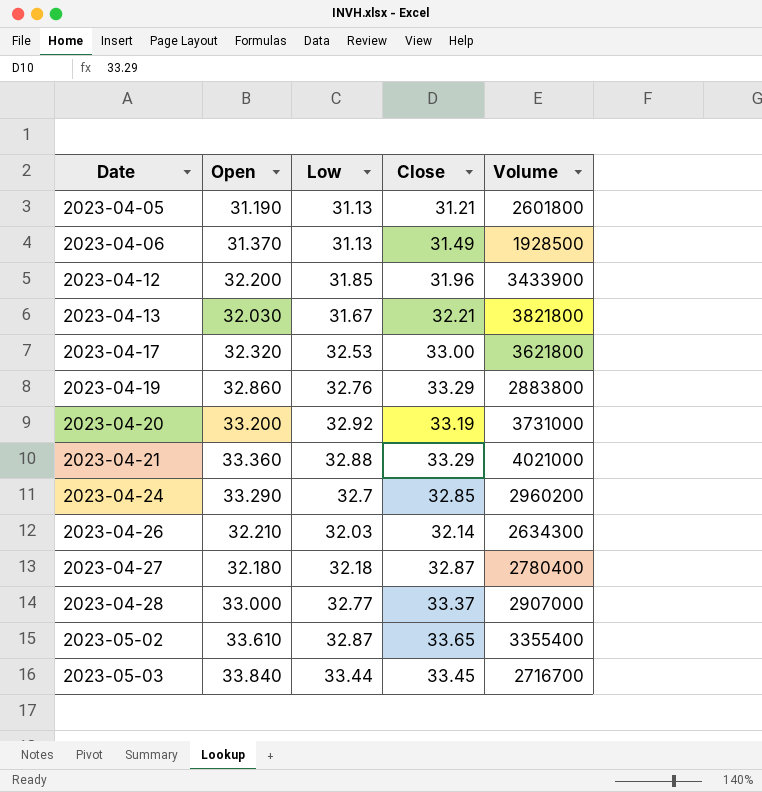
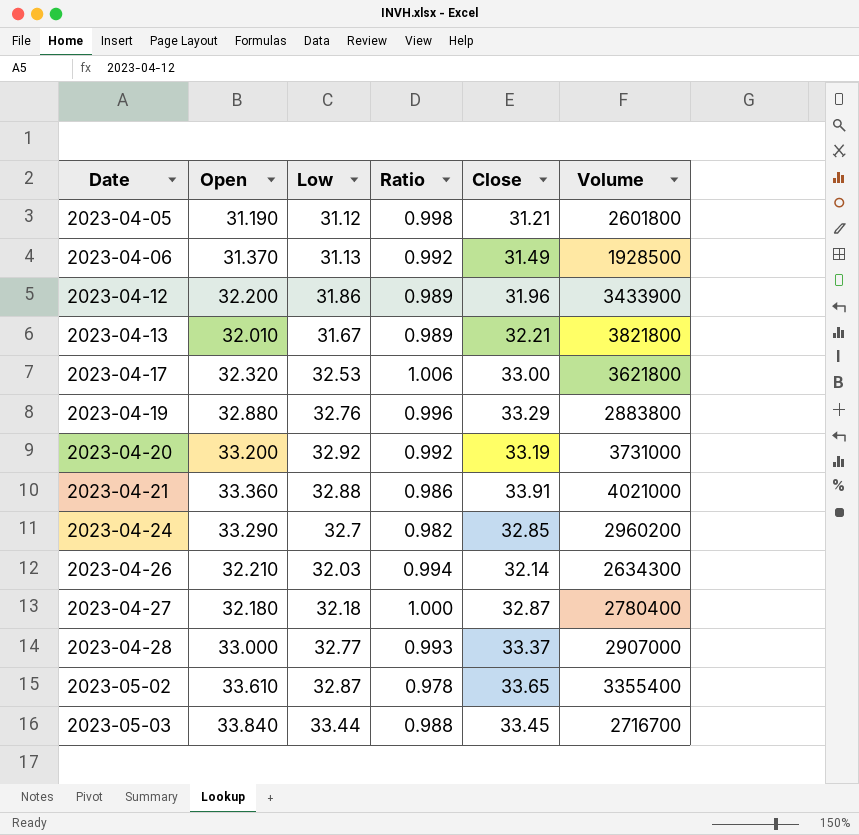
column Ratio | formula: none -> [Low] / [Open]
2023-04-05 | Low: 31.13 -> 31.12
2023-04-12 | Low: 31.85 -> 31.86
2023-04-13 | Open: 32.030 -> 32.010
2023-04-19 | Open: 32.860 -> 32.880
2023-04-21 | Close: 33.29 -> 33.91

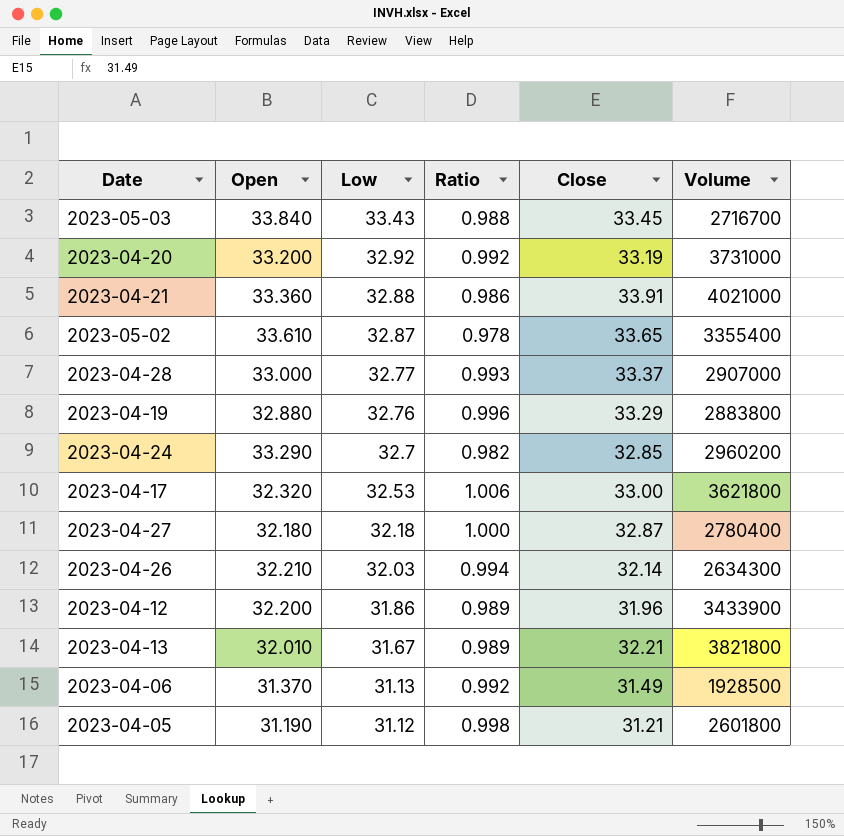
row order: Date ascending -> Low descending
2023-05-03 | Low: 33.44 -> 33.43

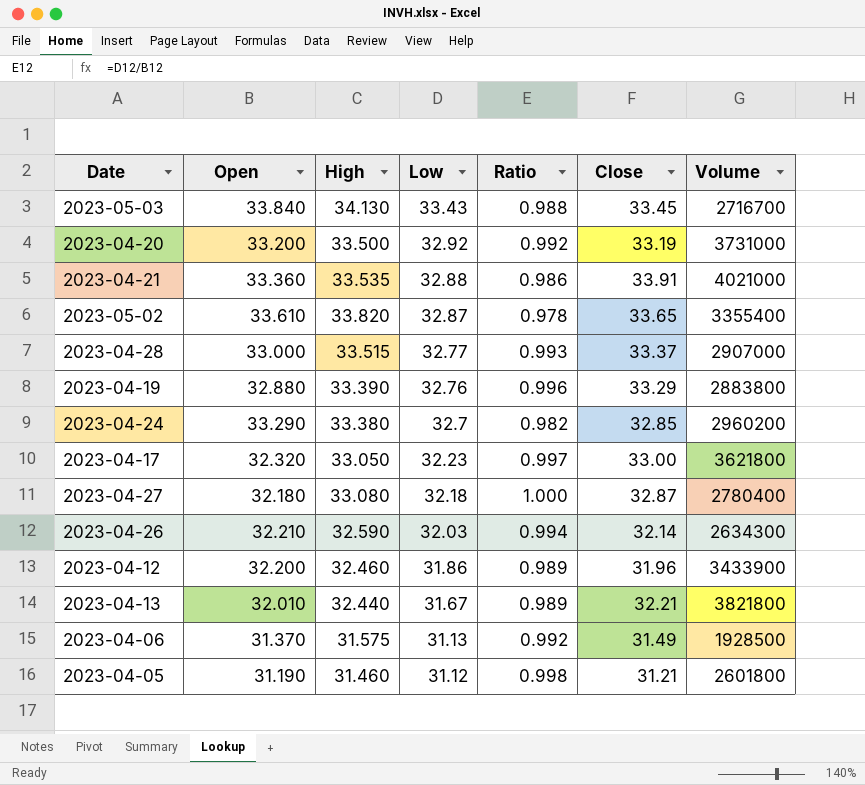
column High | position: none -> 3
2023-04-17 | Low: 32.53 -> 32.23
2023-04-17 | Ratio: 1.006 -> 0.997

